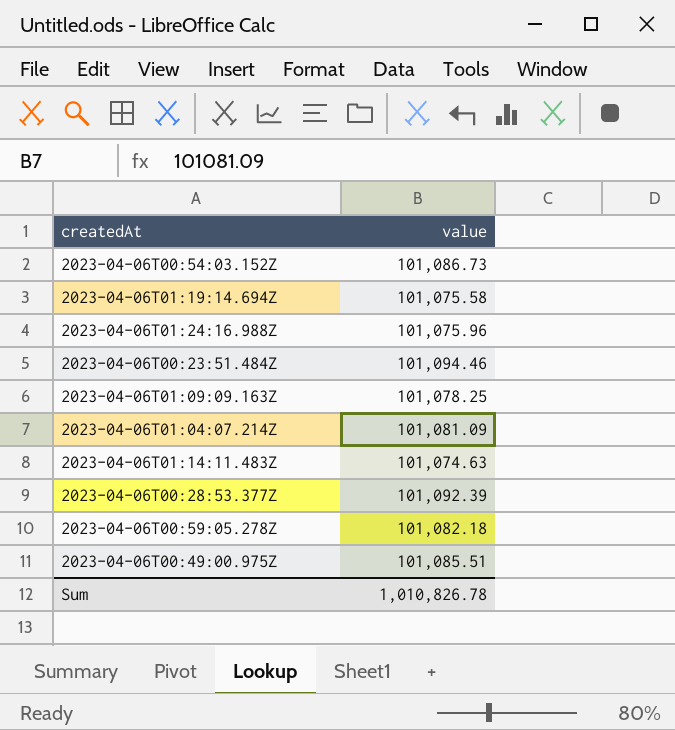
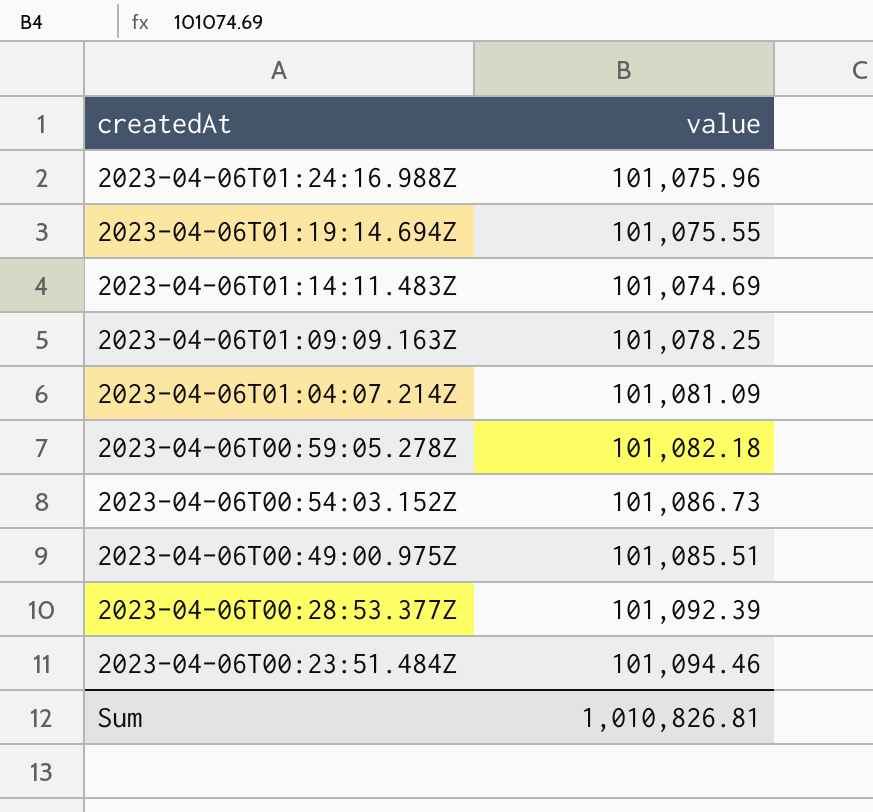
row order: none -> createdAt descending
2023-04-06T01:19:14.694Z | value: 101,075.58 -> 101,075.55
2023-04-06T01:14:11.483Z | value: 101,074.63 -> 101,074.69
Sum | value: 1,010,826.78 -> 1,010,826.81

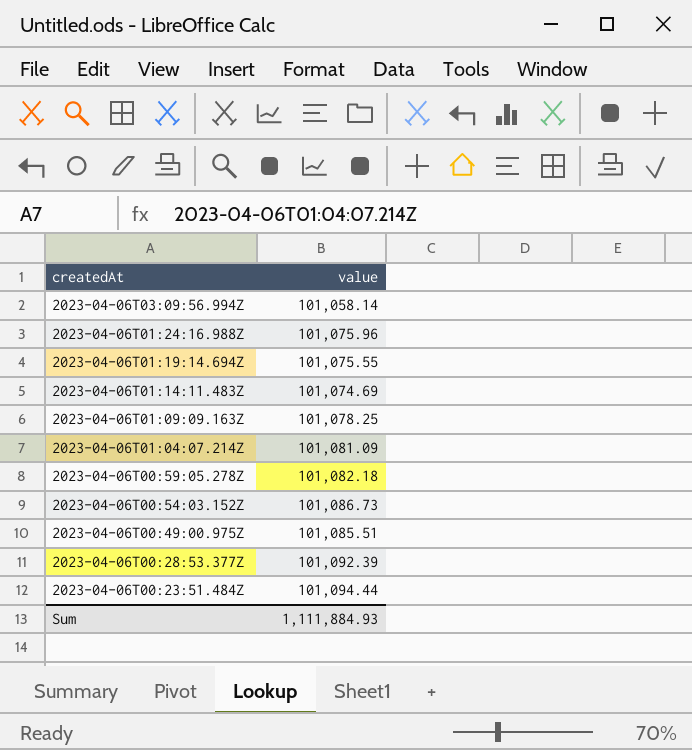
row 2023-04-06T03:09:56.994Z: none -> 101,058.14
2023-04-06T00:23:51.484Z | value: 101,094.46 -> 101,094.44
Sum | value: 1,010,826.81 -> 1,111,884.93

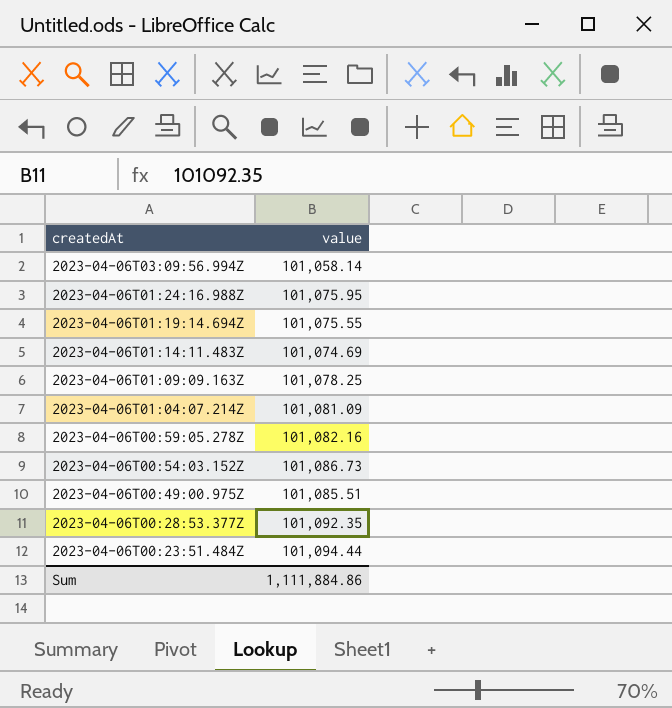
2023-04-06T01:24:16.988Z | value: 101,075.96 -> 101,075.95
2023-04-06T00:59:05.278Z | value: 101,082.18 -> 101,082.16
2023-04-06T00:28:53.377Z | value: 101,092.39 -> 101,092.35
Sum | value: 1,111,884.93 -> 1,111,884.86

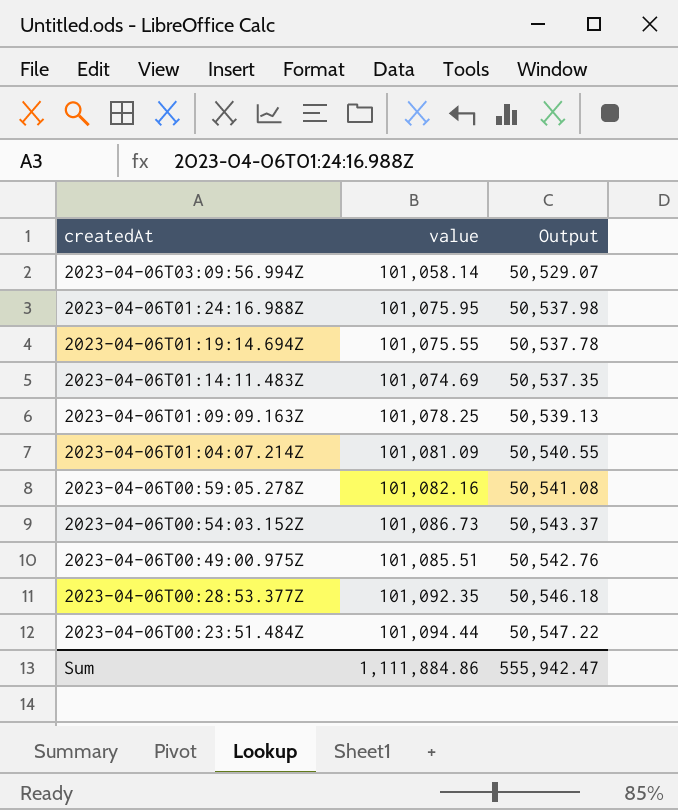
column Output | formula: none -> [value] * 0.5

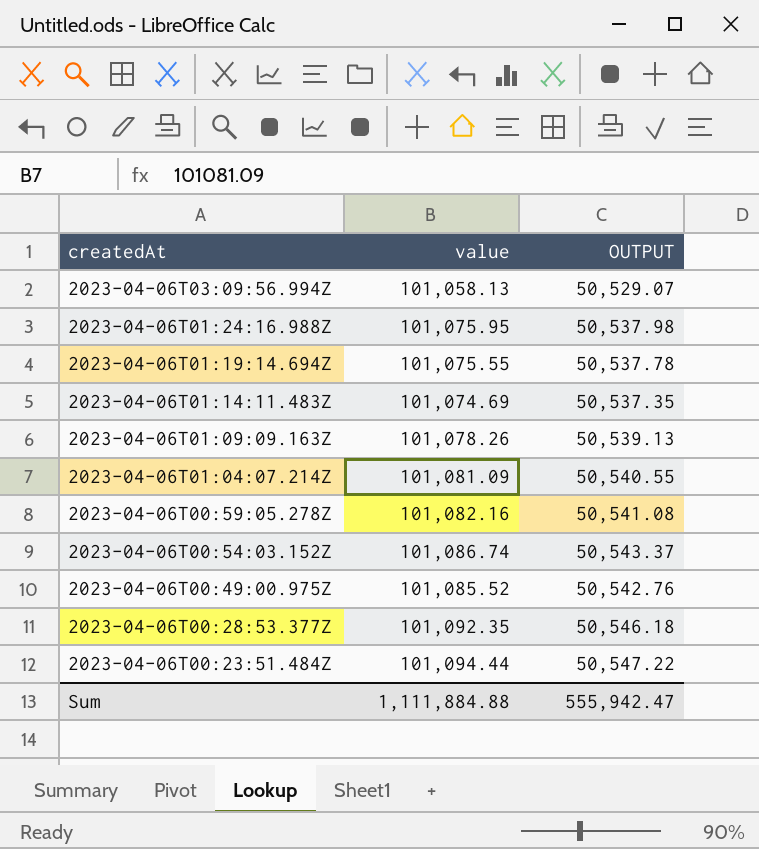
column name: Output -> OUTPUT
2023-04-06T03:09:56.994Z | value: 101,058.14 -> 101,058.13
2023-04-06T01:09:09.163Z | value: 101,078.25 -> 101,078.26
2023-04-06T00:54:03.152Z | value: 101,086.73 -> 101,086.74
2023-04-06T00:49:00.975Z | value: 101,085.51 -> 101,085.52
Sum | value: 1,111,884.86 -> 1,111,884.88

